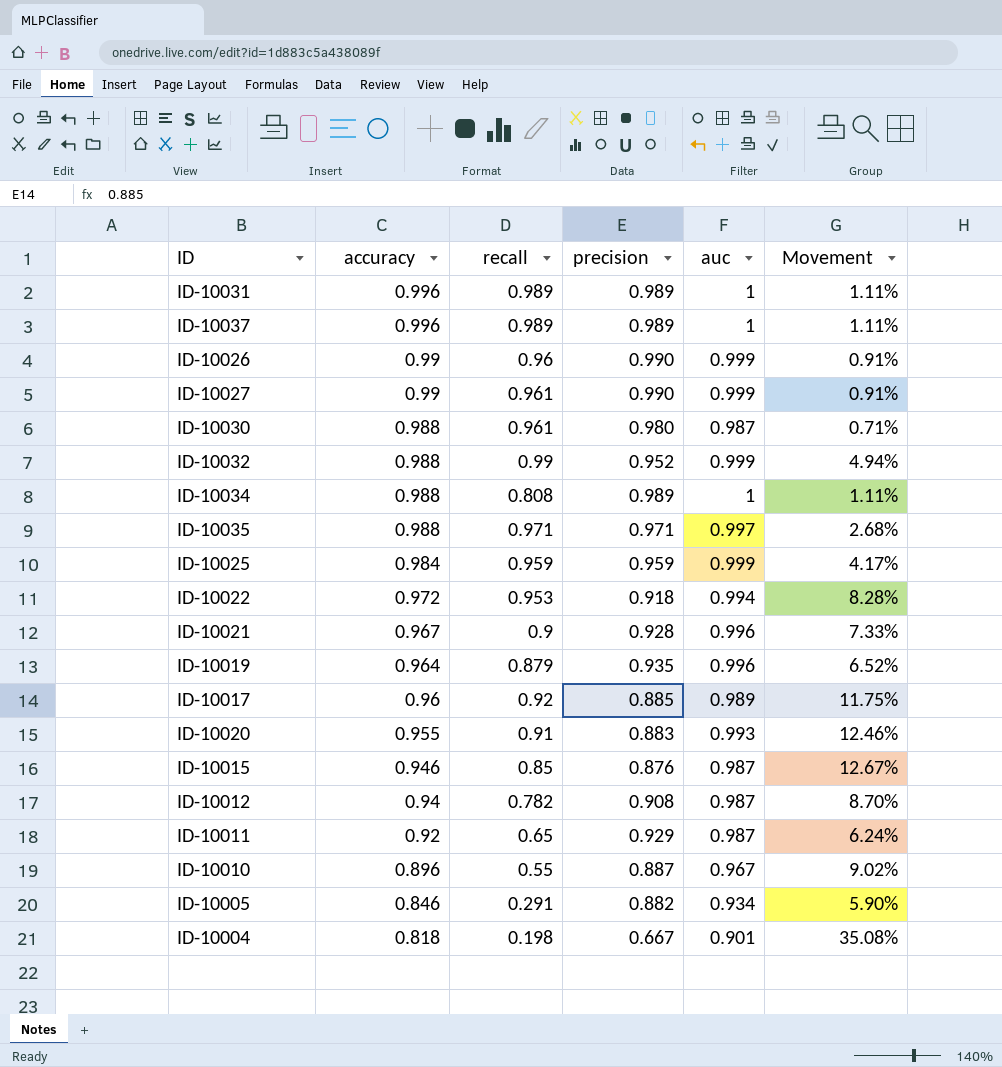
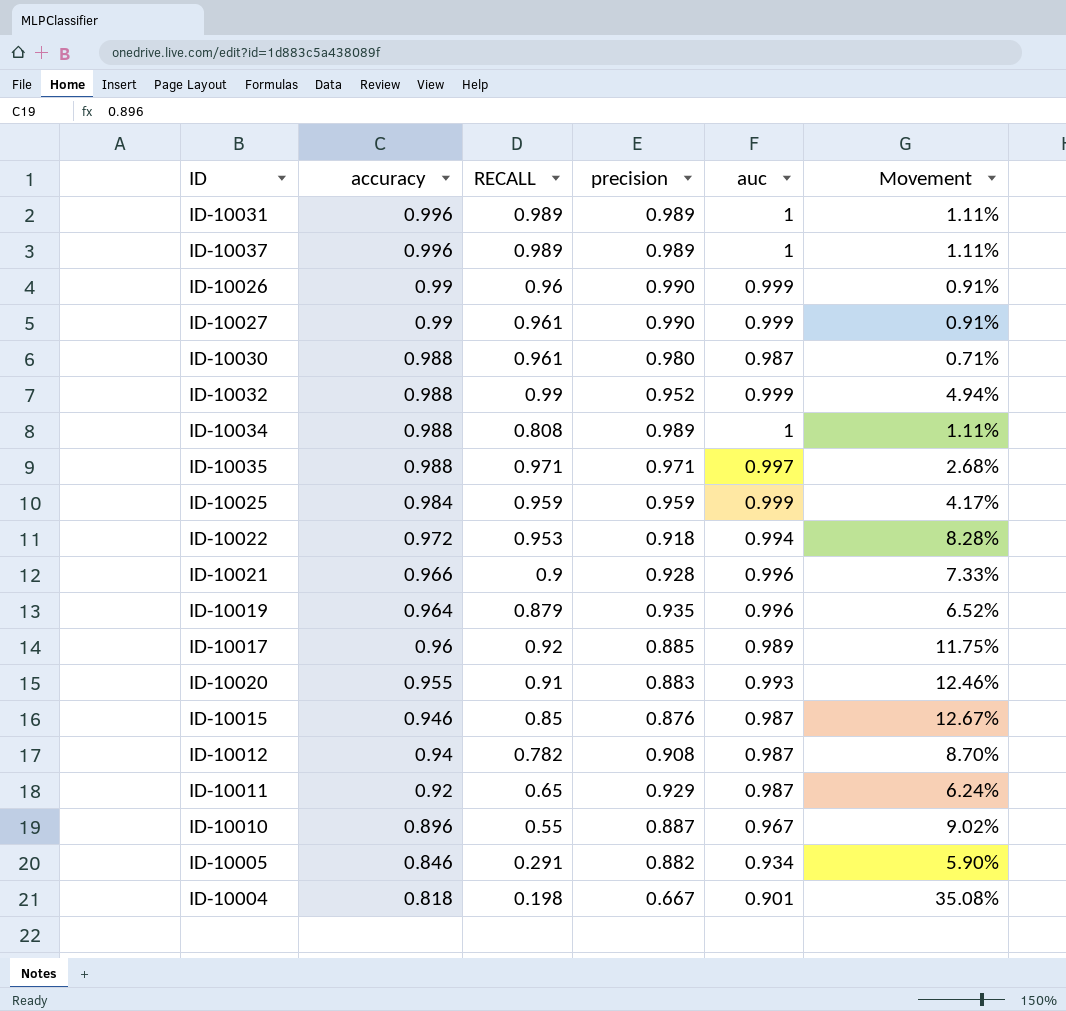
column name: recall -> RECALL
ID-10021 | accuracy: 0.967 -> 0.966

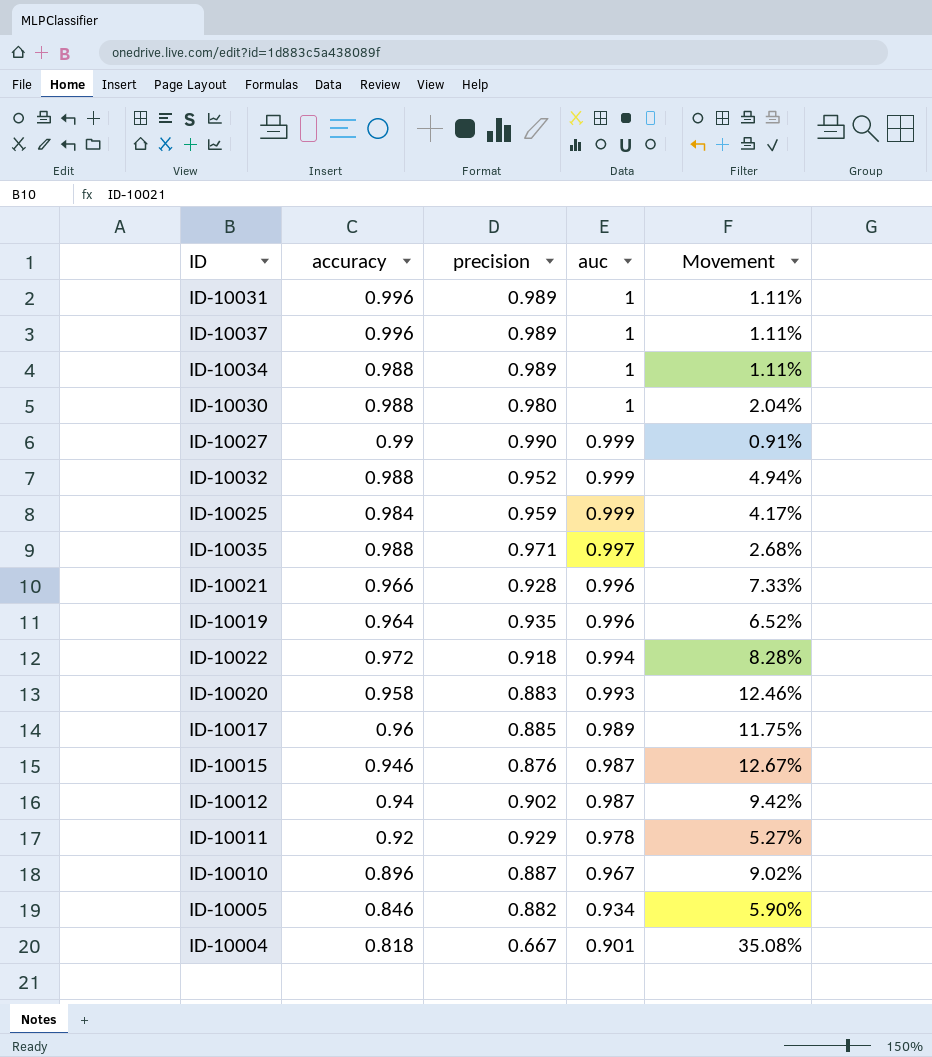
row order: accuracy descending -> auc descending
column RECALL | position: 3 -> none
row ID-10026: 0.99 | 0.96 | 0.990 | 0.999 | 0.91% -> none
ID-10030 | auc: 0.987 -> 1
ID-10030 | Movement: 0.71% -> 2.04%
ID-10020 | accuracy: 0.955 -> 0.958
ID-10012 | precision: 0.908 -> 0.902
ID-10012 | Movement: 8.70% -> 9.42%
ID-10011 | auc: 0.987 -> 0.978
ID-10011 | Movement: 6.24% -> 5.27%

